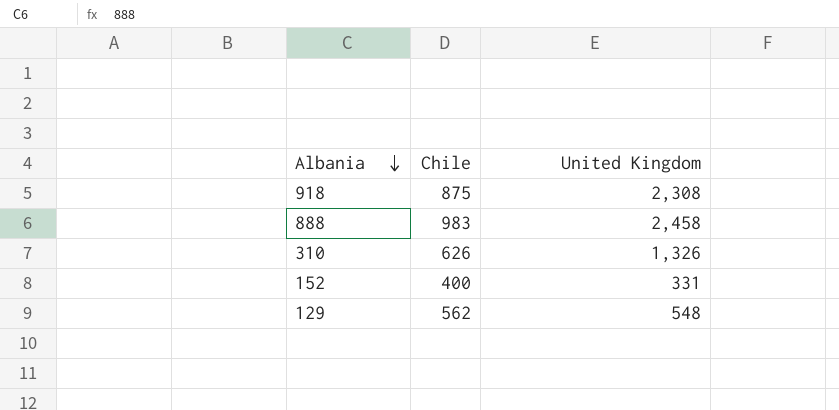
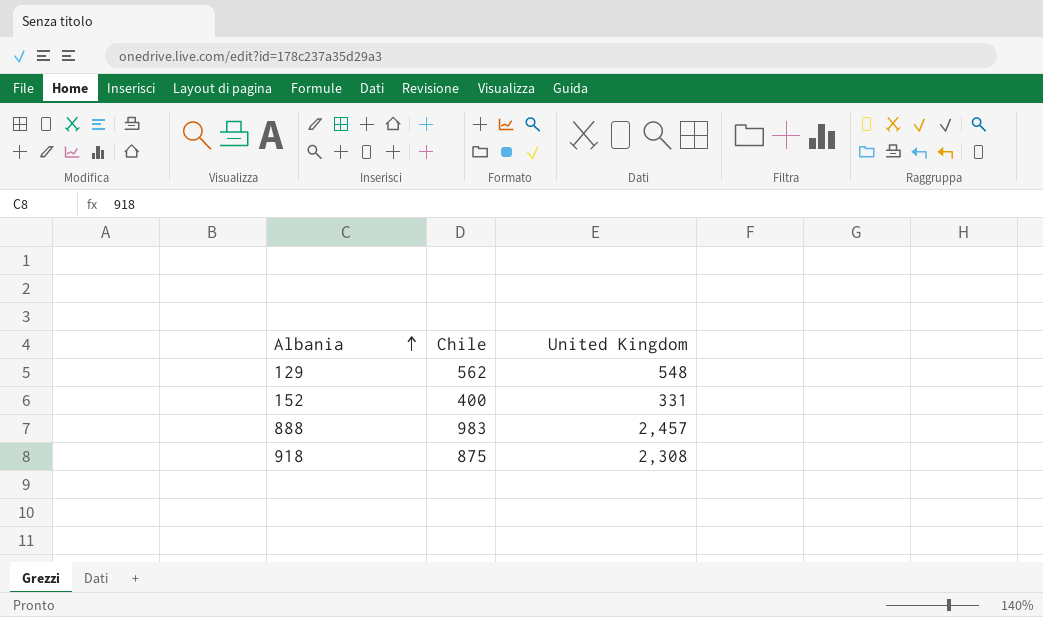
row order: Albania descending -> Albania ascending
row 310: 626 | 1,326 -> none
888 | United Kingdom: 2,458 -> 2,457

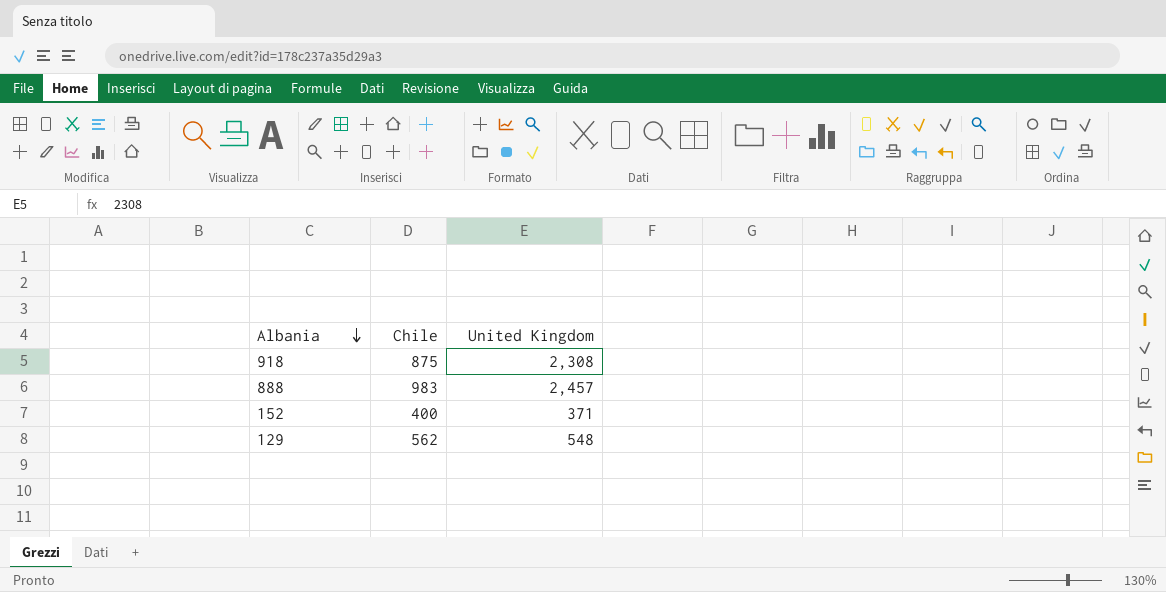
row order: Albania ascending -> Albania descending
152 | United Kingdom: 331 -> 371

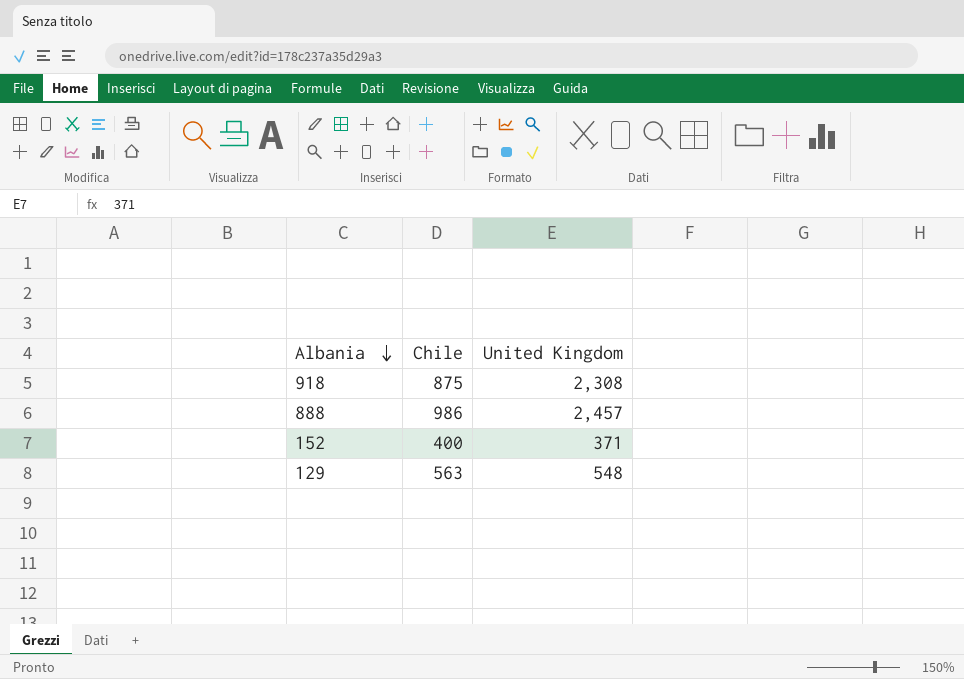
888 | Chile: 983 -> 986
129 | Chile: 562 -> 563

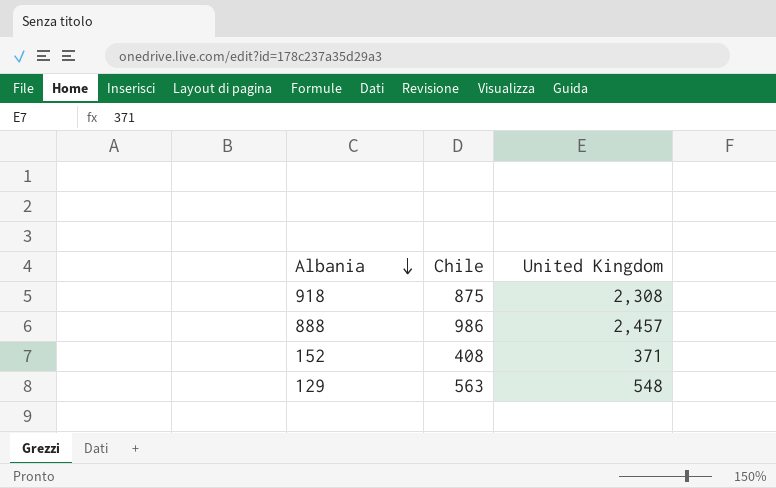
152 | Chile: 400 -> 408

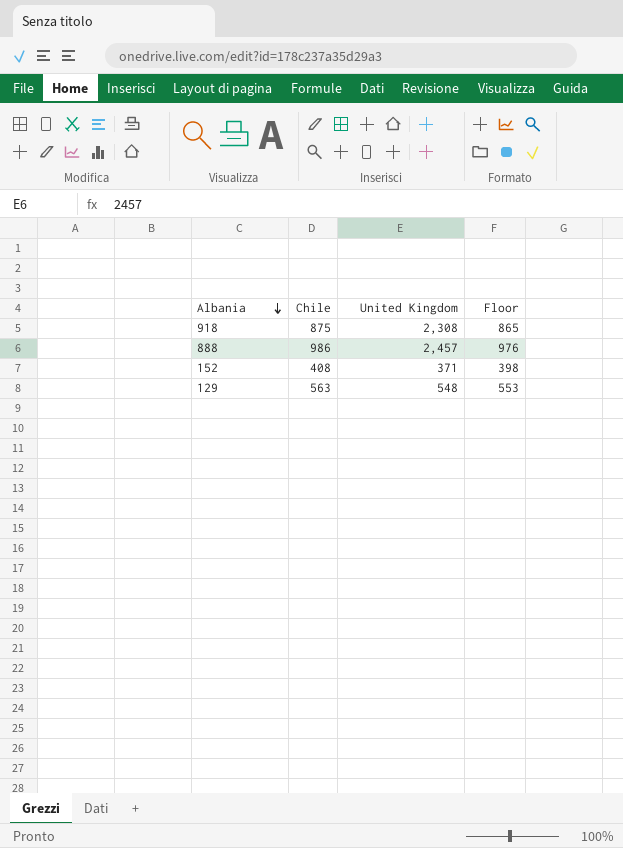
column Floor | formula: none -> [Chile] - 10

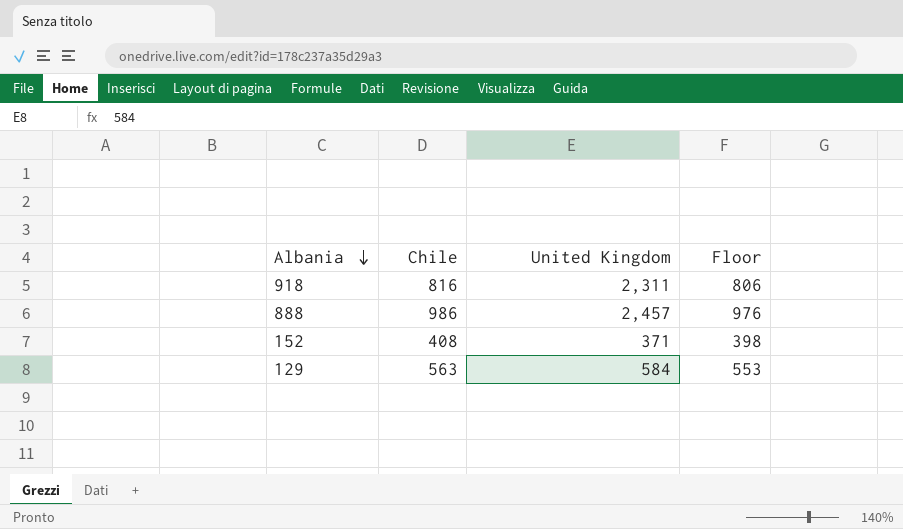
918 | Chile: 875 -> 816
918 | United Kingdom: 2,308 -> 2,311
918 | Floor: 865 -> 806
129 | United Kingdom: 548 -> 584

